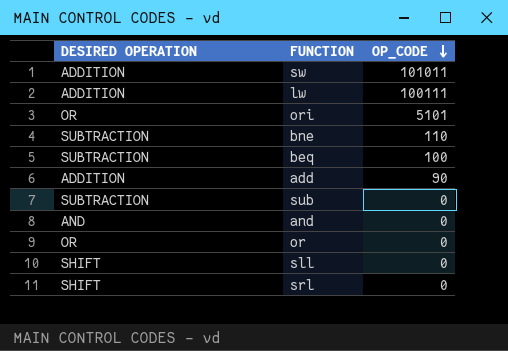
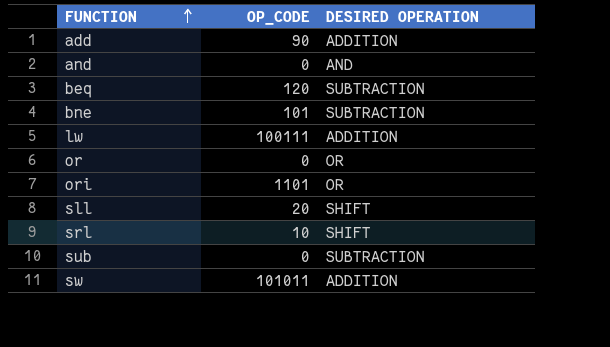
row order: OP_CODE descending -> FUNCTION ascending
column DESIRED OPERATION | position: 1 -> 3
beq | OP_CODE: 100 -> 120
bne | OP_CODE: 110 -> 101
ori | OP_CODE: 5101 -> 1101
sll | OP_CODE: 0 -> 20
srl | OP_CODE: 0 -> 10

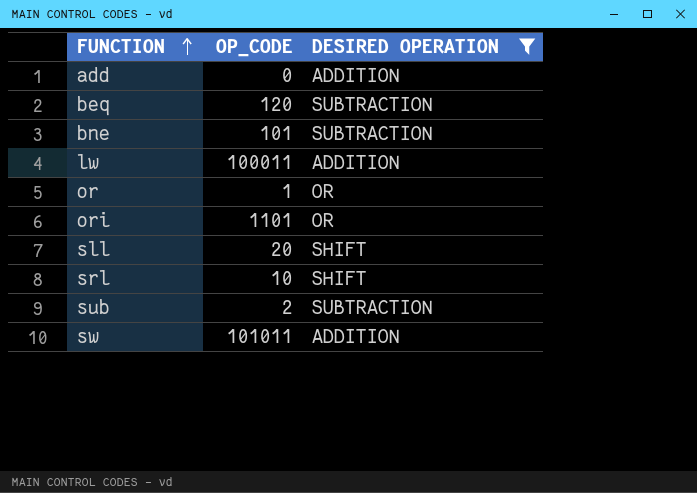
filter: none -> DESIRED OPERATION != AND
add | OP_CODE: 90 -> 0
lw | OP_CODE: 100111 -> 100011
or | OP_CODE: 0 -> 1
sub | OP_CODE: 0 -> 2

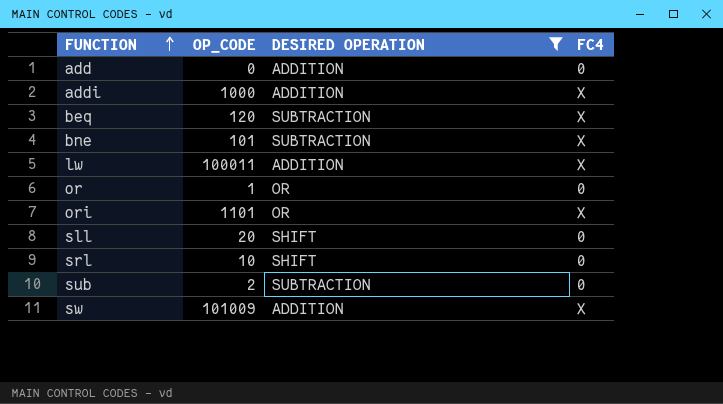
column FC4 | position: none -> 4
row addi: none -> 1000 | ADDITION | X
sw | OP_CODE: 101011 -> 101009

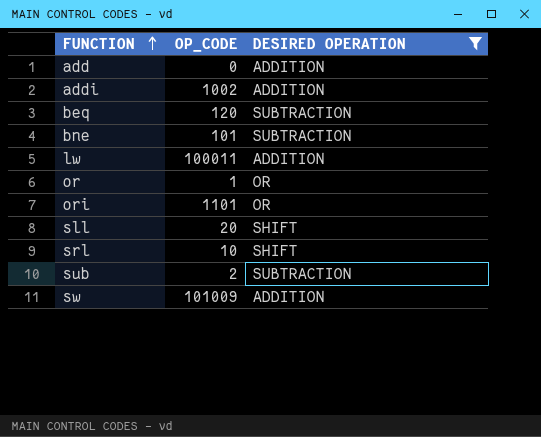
column FC4 | position: 4 -> none
addi | OP_CODE: 1000 -> 1002

